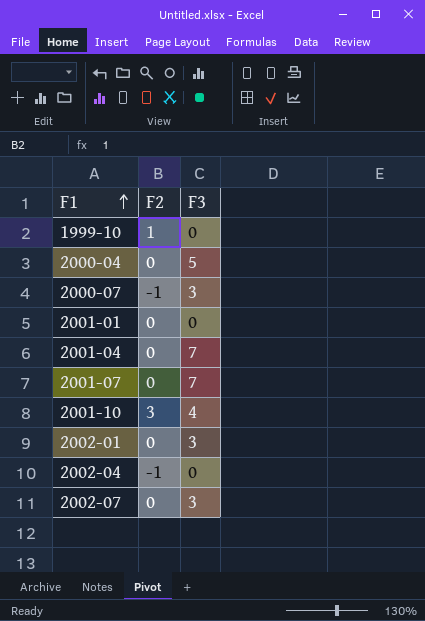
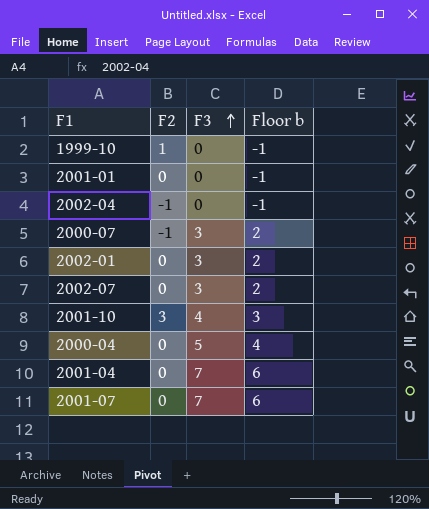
row order: F1 ascending -> F3 ascending
column Floor b | formula: none -> [F3] - 1

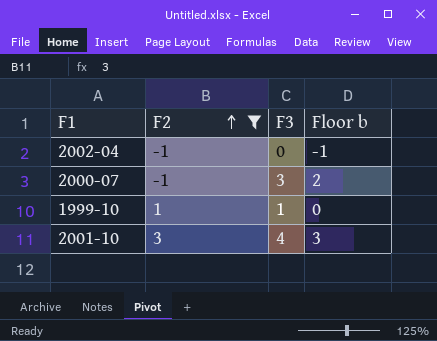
filter: none -> F2 != 0
row order: F3 ascending -> F2 ascending
1999-10 | F3: 0 -> 1
1999-10 | Floor b: -1 -> 0

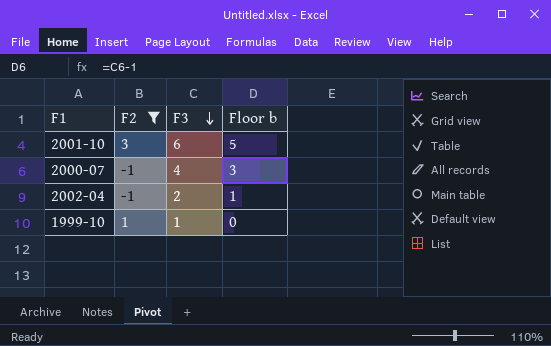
row order: F2 ascending -> F3 descending
2001-10 | F3: 4 -> 6
2001-10 | Floor b: 3 -> 5
2000-07 | F3: 3 -> 4
2000-07 | Floor b: 2 -> 3
2002-04 | F3: 0 -> 2
2002-04 | Floor b: -1 -> 1

